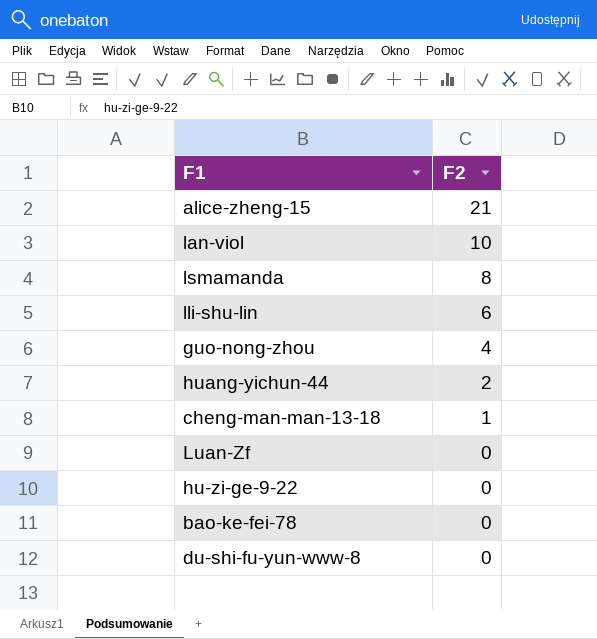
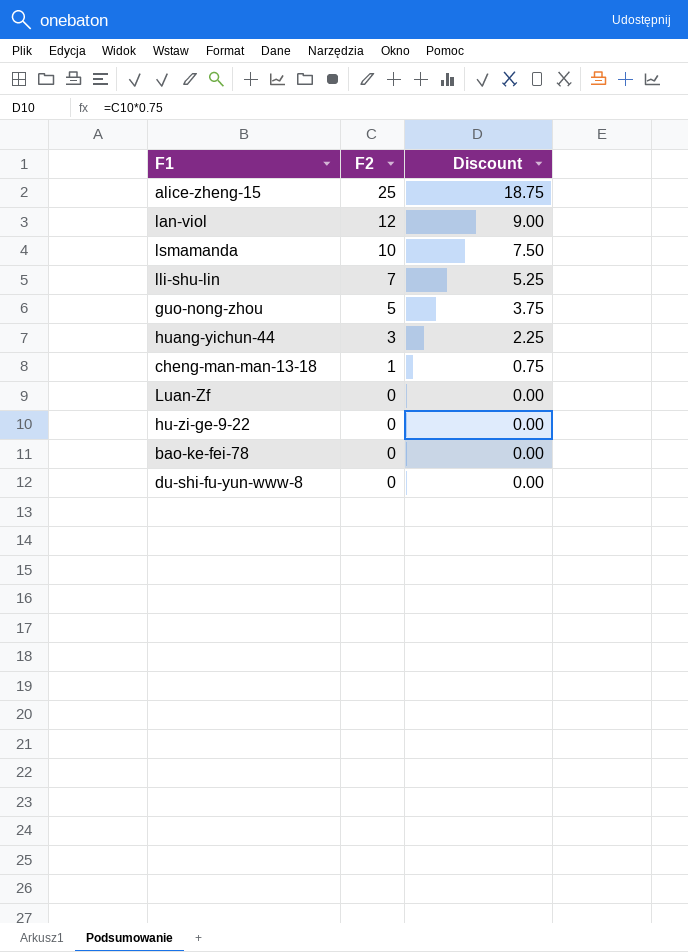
column Discount | formula: none -> [F2] * 0.75
alice-zheng-15 | F2: 21 -> 25
lan-viol | F2: 10 -> 12
lsmamanda | F2: 8 -> 10
lli-shu-lin | F2: 6 -> 7
guo-nong-zhou | F2: 4 -> 5
huang-yichun-44 | F2: 2 -> 3

